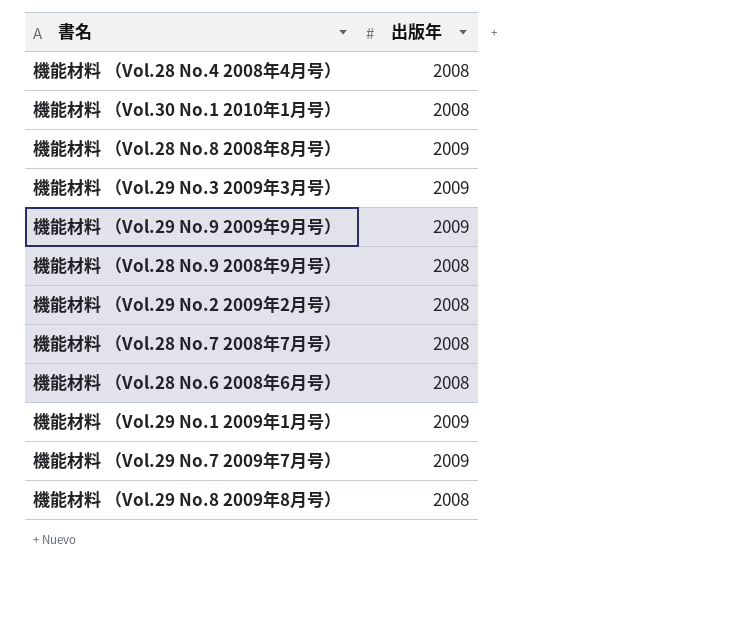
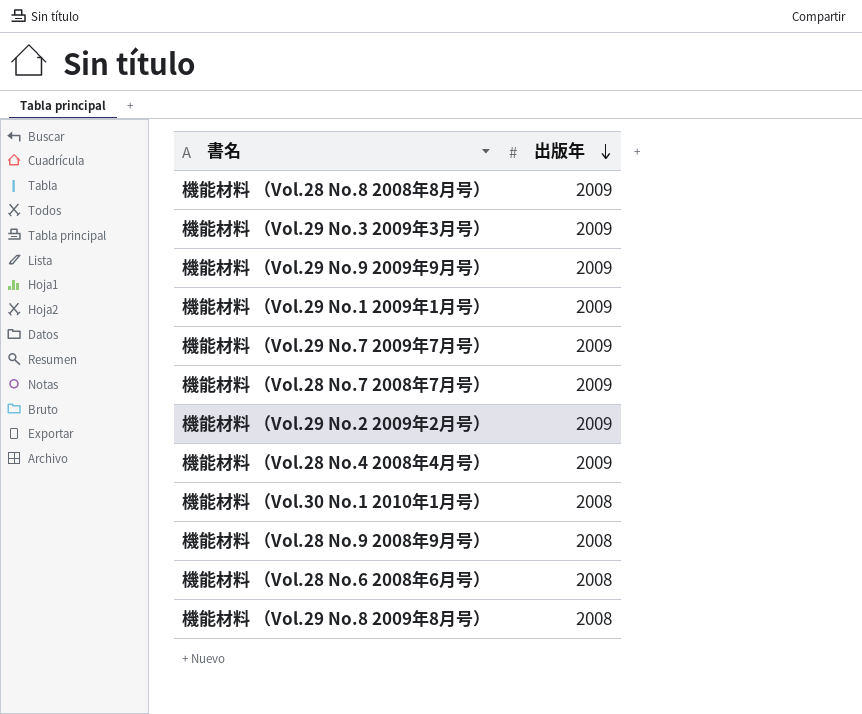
row order: none -> 出版年 descending
機能材料 （Vol.28 No.7 2008年7月号） | 出版年: 2008 -> 2009
機能材料 （Vol.29 No.2 2009年2月号） | 出版年: 2008 -> 2009
機能材料 （Vol.28 No.4 2008年4月号） | 出版年: 2008 -> 2009

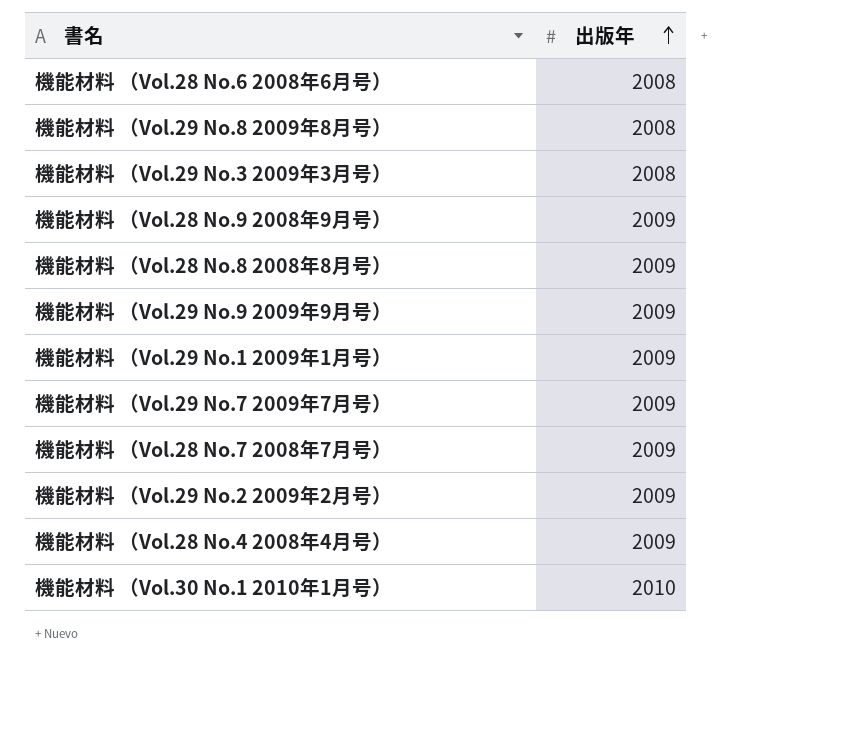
row order: 出版年 descending -> 出版年 ascending
機能材料 （Vol.29 No.3 2009年3月号） | 出版年: 2009 -> 2008
機能材料 （Vol.28 No.9 2008年9月号） | 出版年: 2008 -> 2009
機能材料 （Vol.30 No.1 2010年1月号） | 出版年: 2008 -> 2010

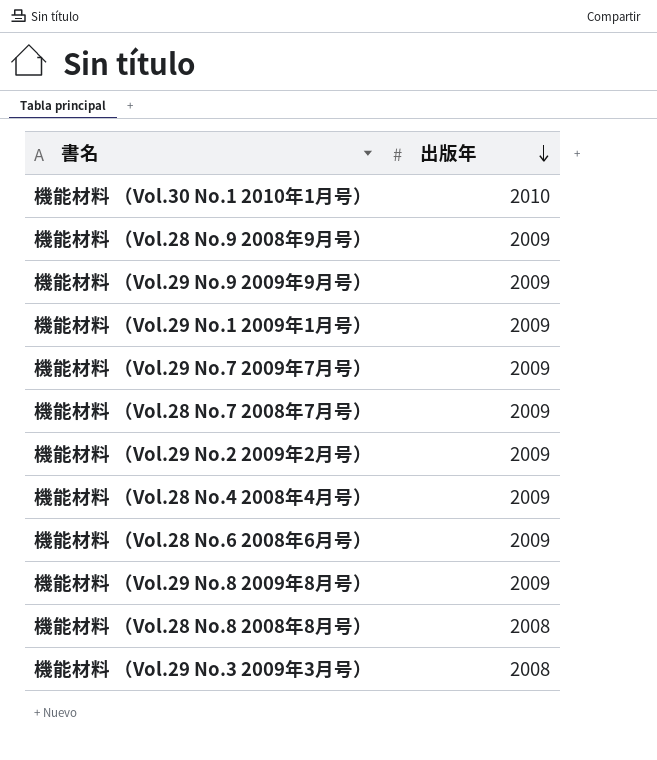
row order: 出版年 ascending -> 出版年 descending
機能材料 （Vol.28 No.6 2008年6月号） | 出版年: 2008 -> 2009
機能材料 （Vol.29 No.8 2009年8月号） | 出版年: 2008 -> 2009
機能材料 （Vol.28 No.8 2008年8月号） | 出版年: 2009 -> 2008

